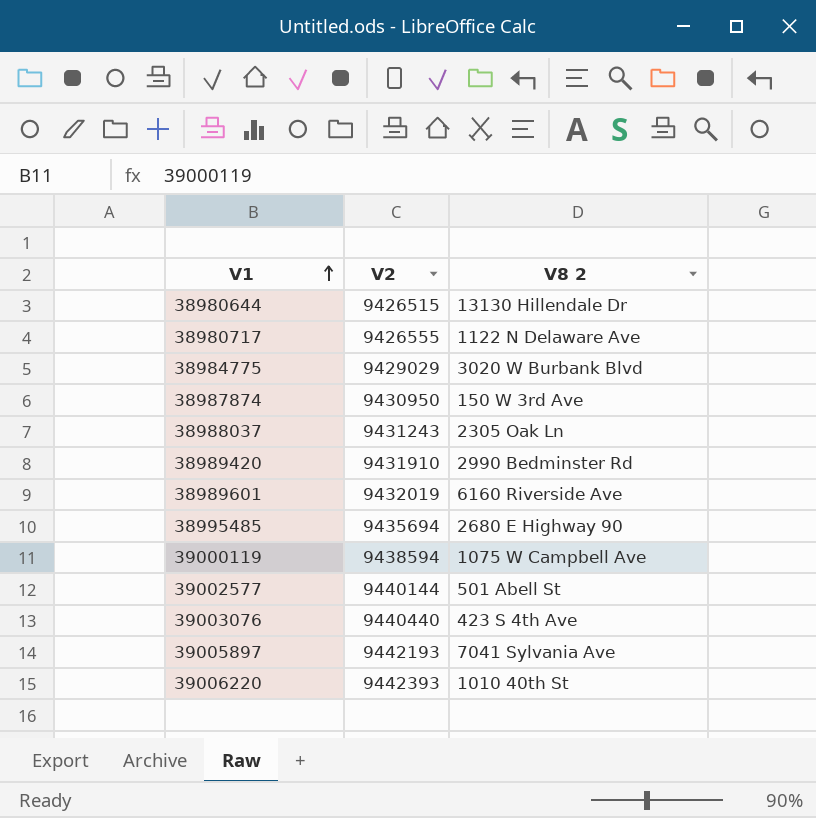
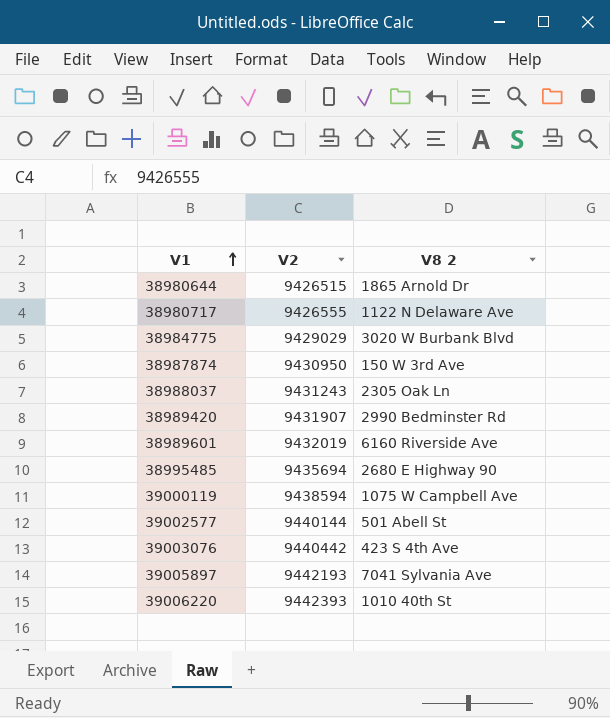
38980644 | V8 2: 13130 Hillendale Dr -> 1865 Arnold Dr
38989420 | V2: 9431910 -> 9431907
39003076 | V2: 9440440 -> 9440442

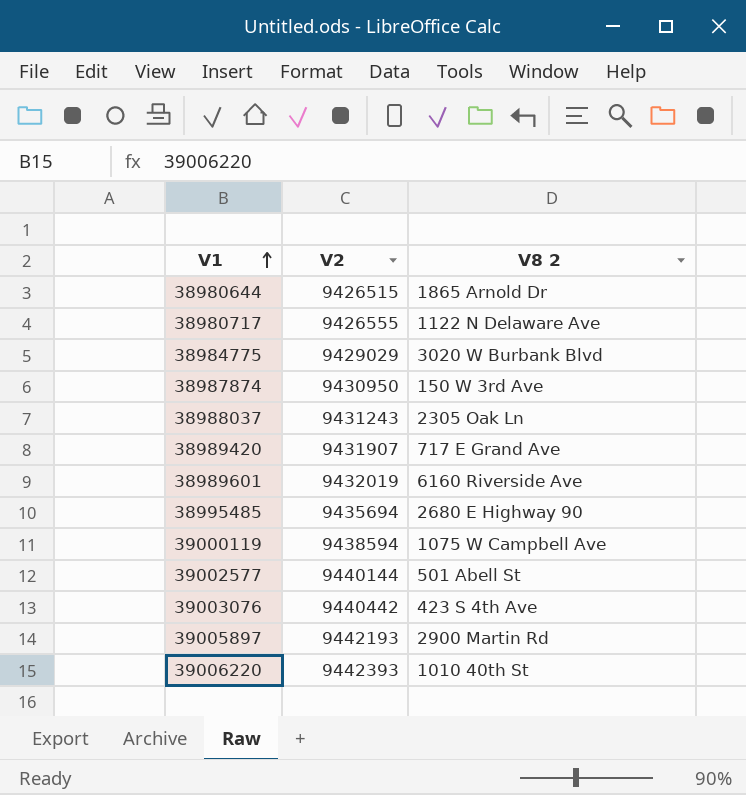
38989420 | V8 2: 2990 Bedminster Rd -> 717 E Grand Ave
39005897 | V8 2: 7041 Sylvania Ave -> 2900 Martin Rd

